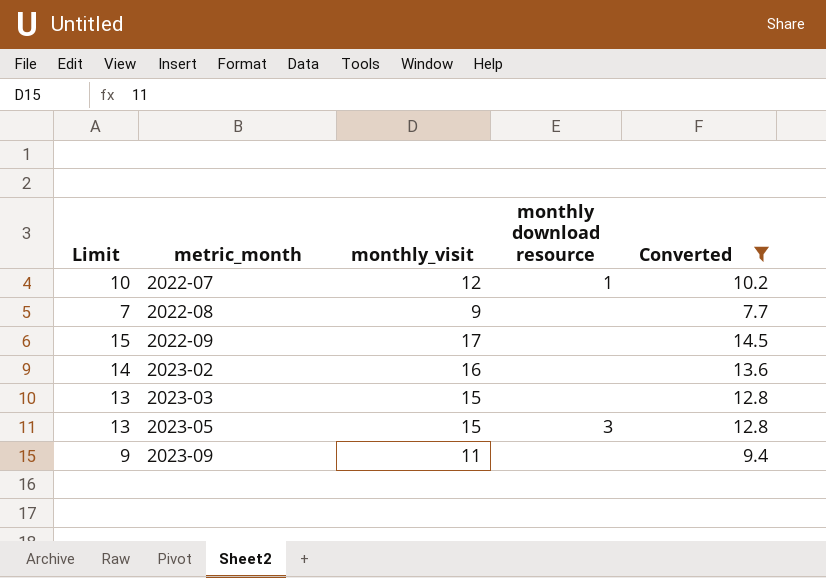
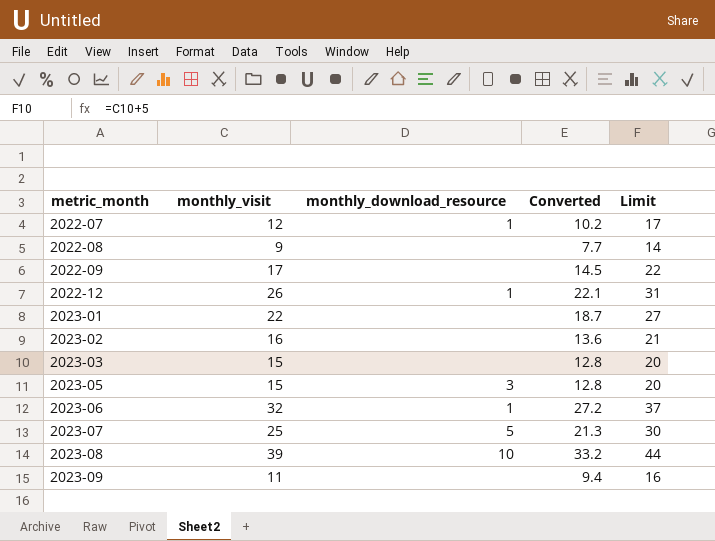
filter: Converted <= 14.5 -> none
column name: monthly download resource -> monthly_download_resource
column Limit | formula: [monthly_visit] - 2 -> [monthly_visit] + 5
column Limit | position: 1 -> 5

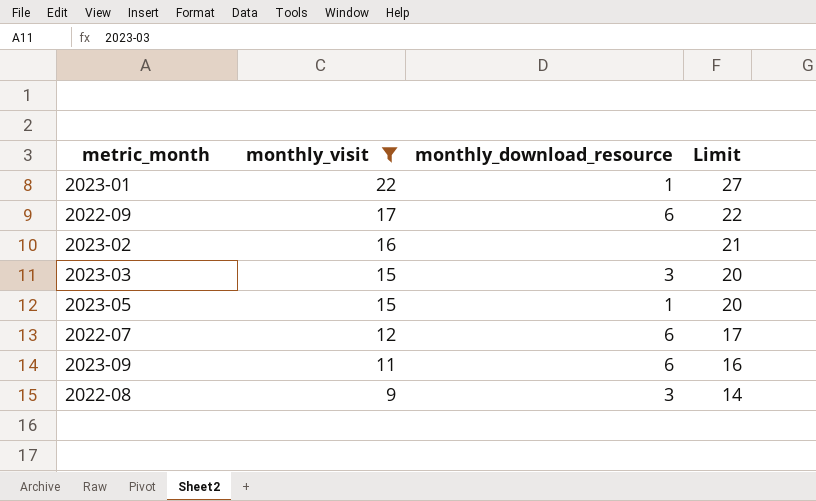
filter: none -> monthly_visit <= 22
row order: metric_month ascending -> monthly_visit descending
column Converted | formula: [monthly_visit] * 0.85 -> none
2023-01 | monthly_download_resource: none -> 1
2022-09 | monthly_download_resource: none -> 6
2023-03 | monthly_download_resource: none -> 3
2023-05 | monthly_download_resource: 3 -> 1
2022-07 | monthly_download_resource: 1 -> 6
2023-09 | monthly_download_resource: none -> 6
2022-08 | monthly_download_resource: none -> 3

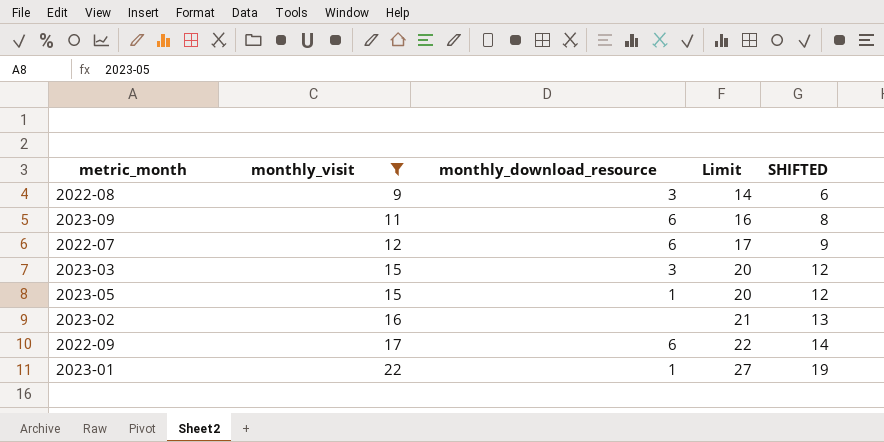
row order: monthly_visit descending -> monthly_visit ascending
column SHIFTED | formula: none -> [monthly_visit] - 3

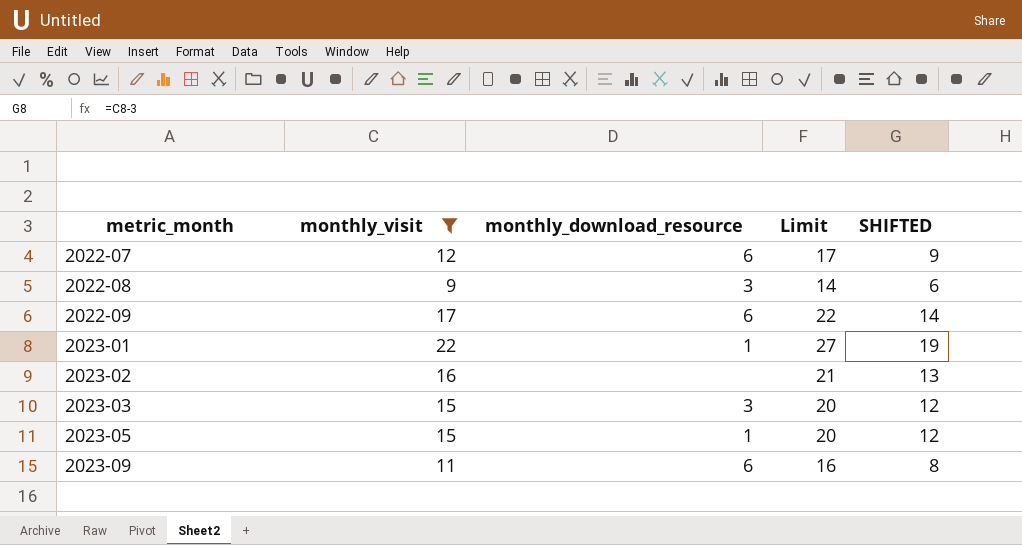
row order: monthly_visit ascending -> metric_month ascending

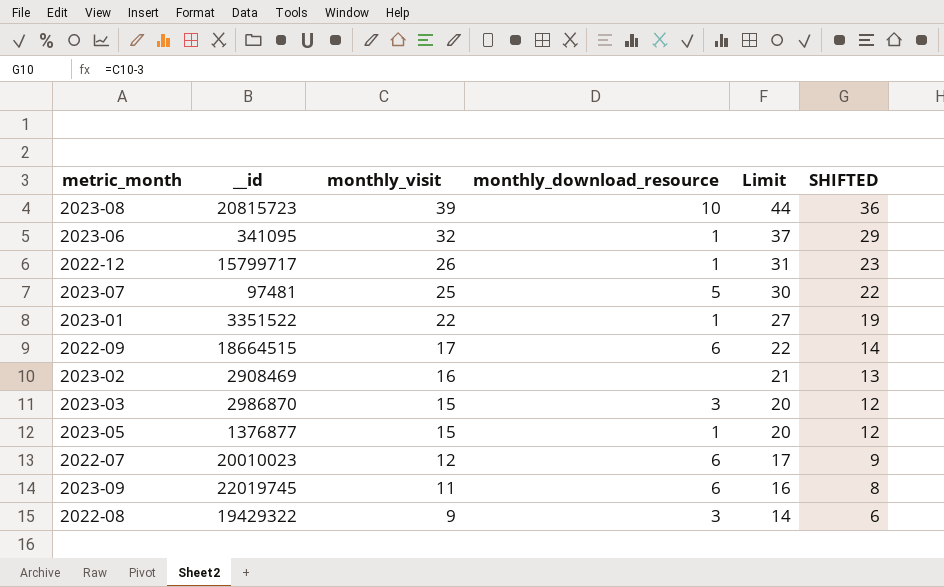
filter: monthly_visit <= 22 -> none
row order: metric_month ascending -> monthly_visit descending
column __id | position: none -> 2

